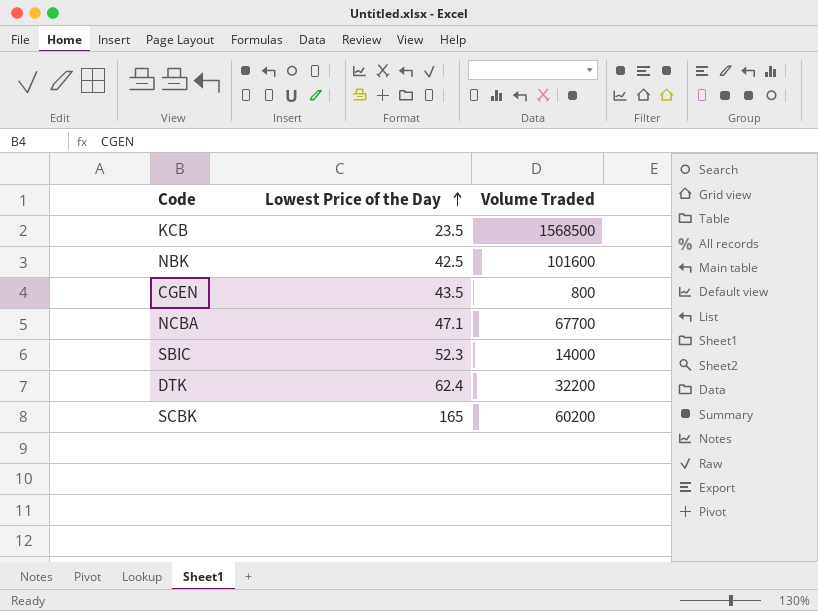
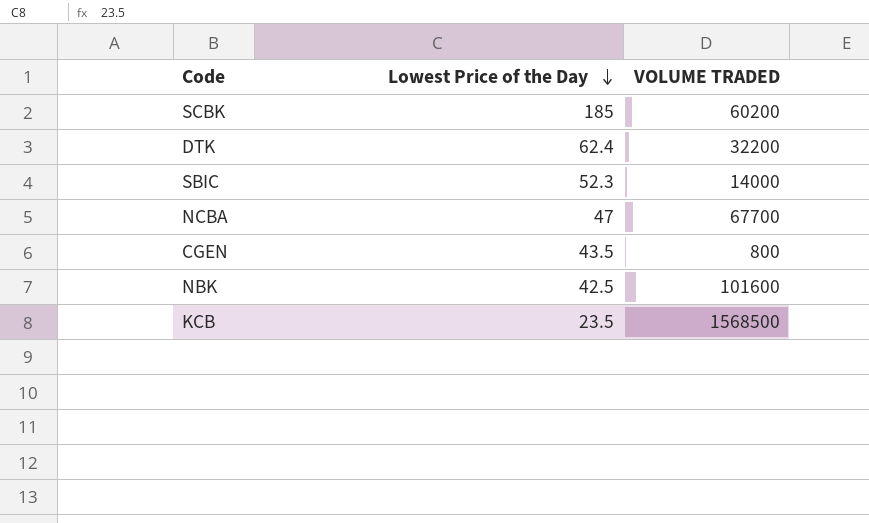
row order: Lowest Price of the Day ascending -> Lowest Price of the Day descending
column name: Volume Traded -> VOLUME TRADED
SCBK | Lowest Price of the Day: 165 -> 185
NCBA | Lowest Price of the Day: 47.1 -> 47

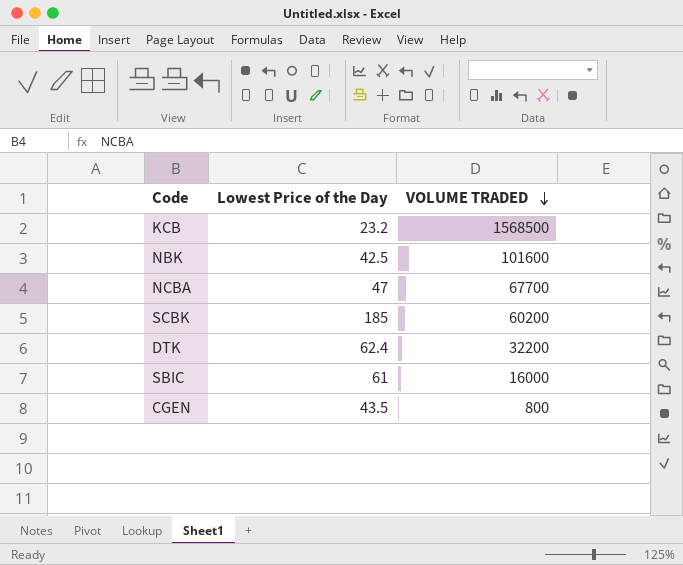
row order: Lowest Price of the Day descending -> VOLUME TRADED descending
KCB | Lowest Price of the Day: 23.5 -> 23.2
SBIC | Lowest Price of the Day: 52.3 -> 61
SBIC | VOLUME TRADED: 14000 -> 16000

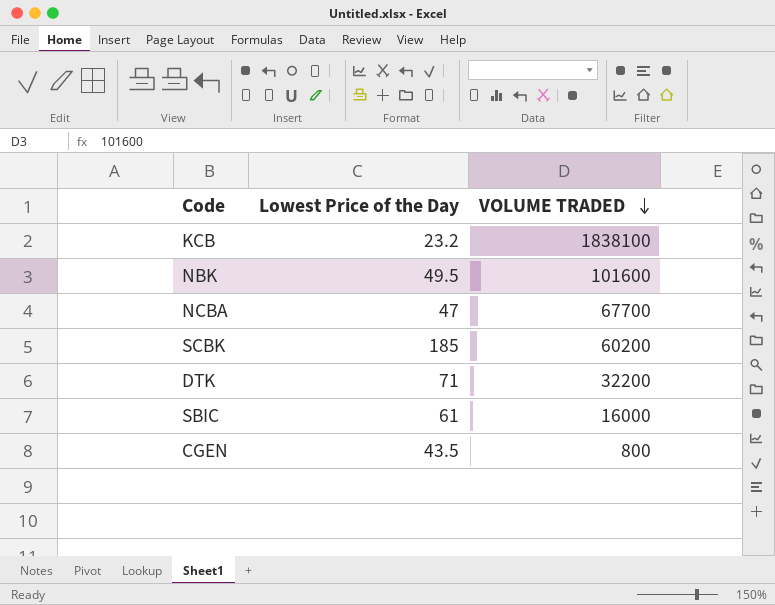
KCB | VOLUME TRADED: 1568500 -> 1838100
NBK | Lowest Price of the Day: 42.5 -> 49.5
DTK | Lowest Price of the Day: 62.4 -> 71

